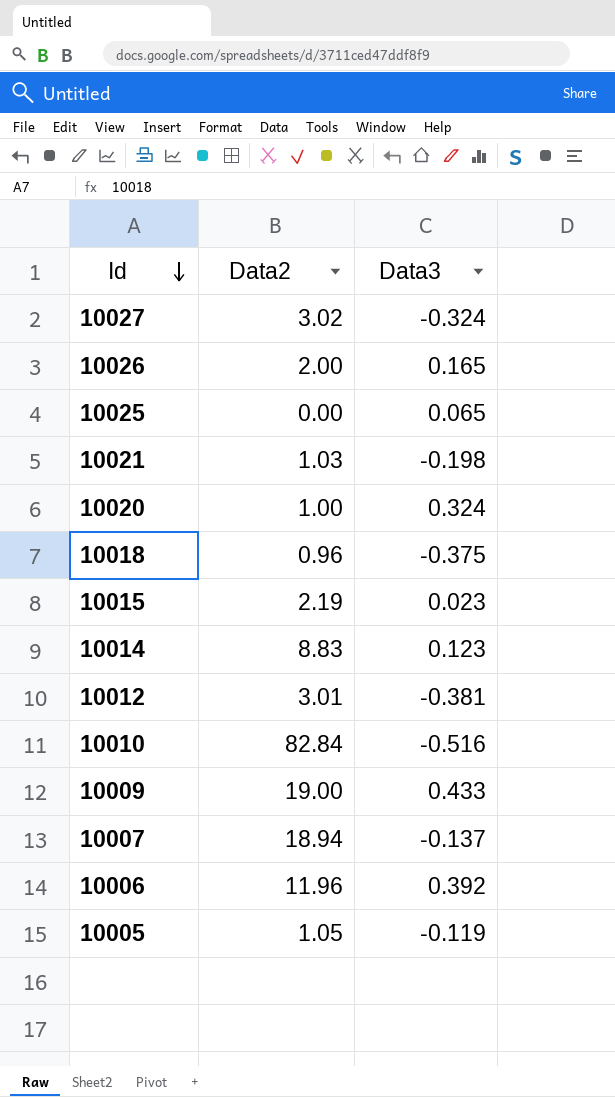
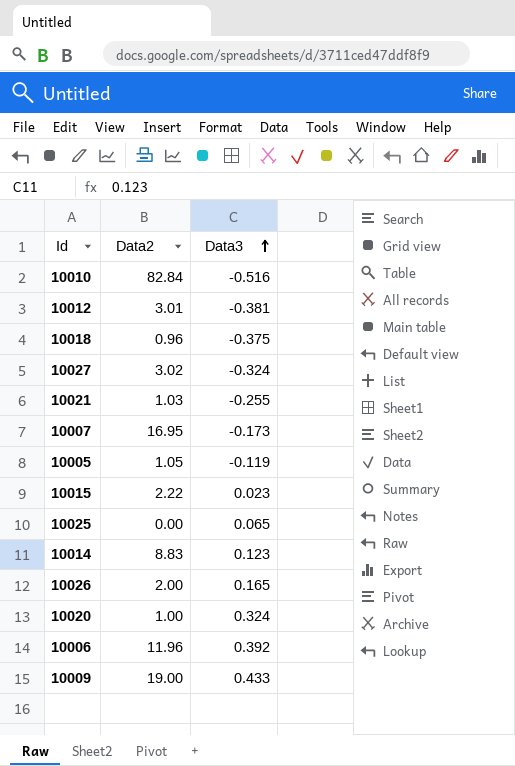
row order: Id descending -> Data3 ascending
10021 | Data3: -0.198 -> -0.255
10007 | Data2: 18.94 -> 16.95
10007 | Data3: -0.137 -> -0.173
10015 | Data2: 2.19 -> 2.22

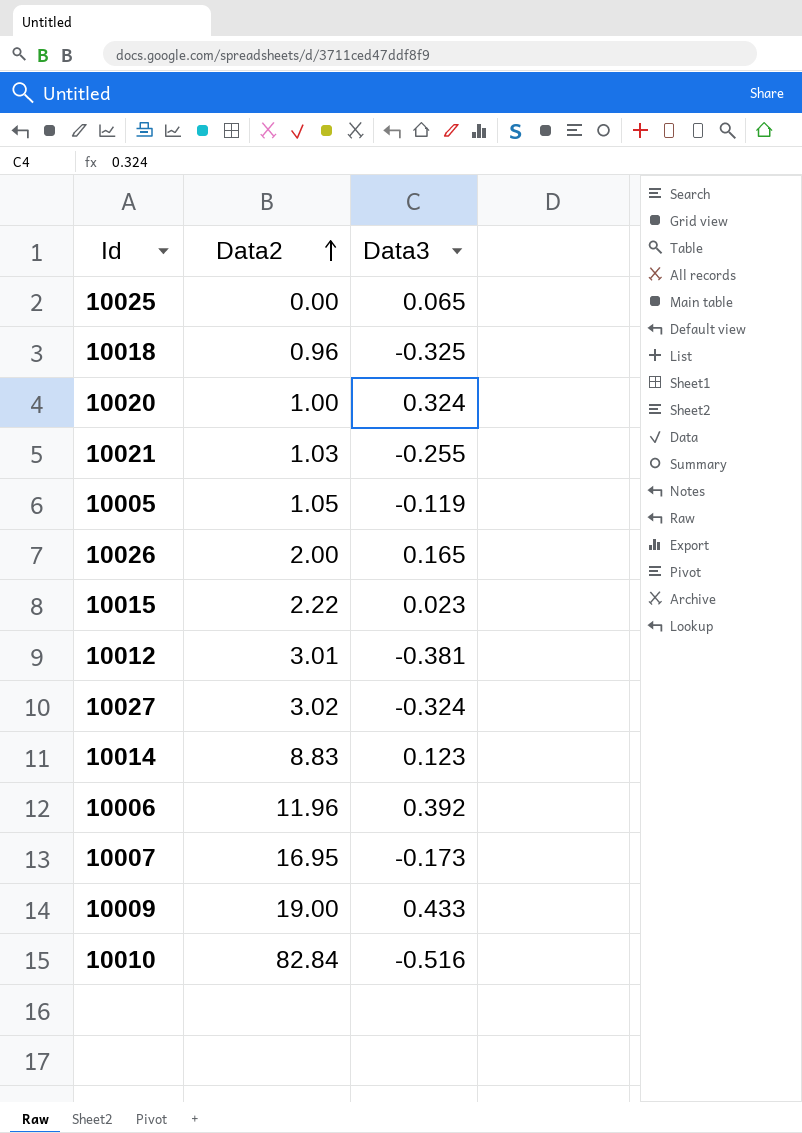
row order: Data3 ascending -> Data2 ascending
10018 | Data3: -0.375 -> -0.325

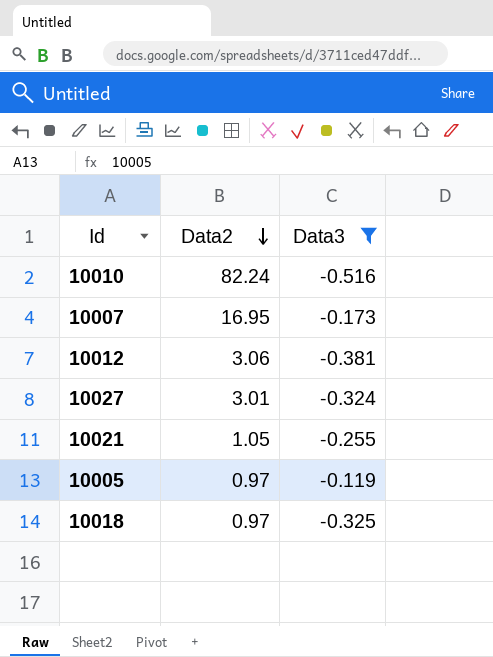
filter: none -> Data3 <= -0.119
row order: Data2 ascending -> Data2 descending
10010 | Data2: 82.84 -> 82.24
10012 | Data2: 3.01 -> 3.06
10027 | Data2: 3.02 -> 3.01
10021 | Data2: 1.03 -> 1.05
10005 | Data2: 1.05 -> 0.97
10018 | Data2: 0.96 -> 0.97

